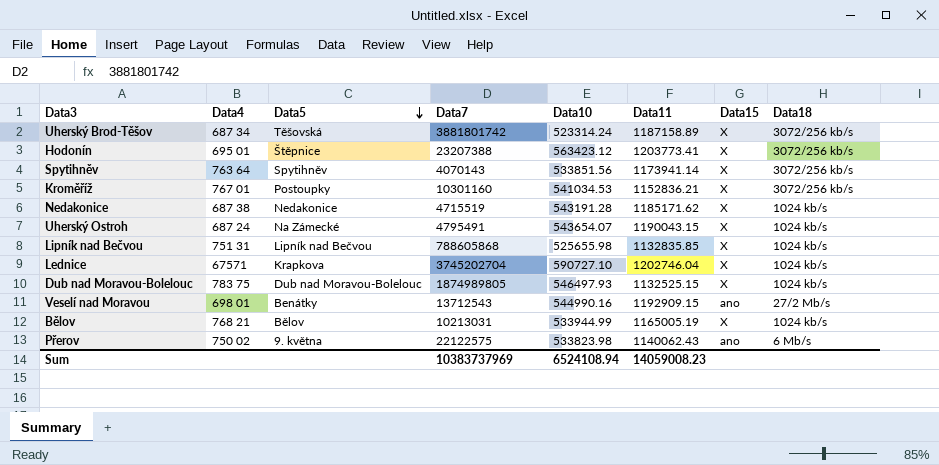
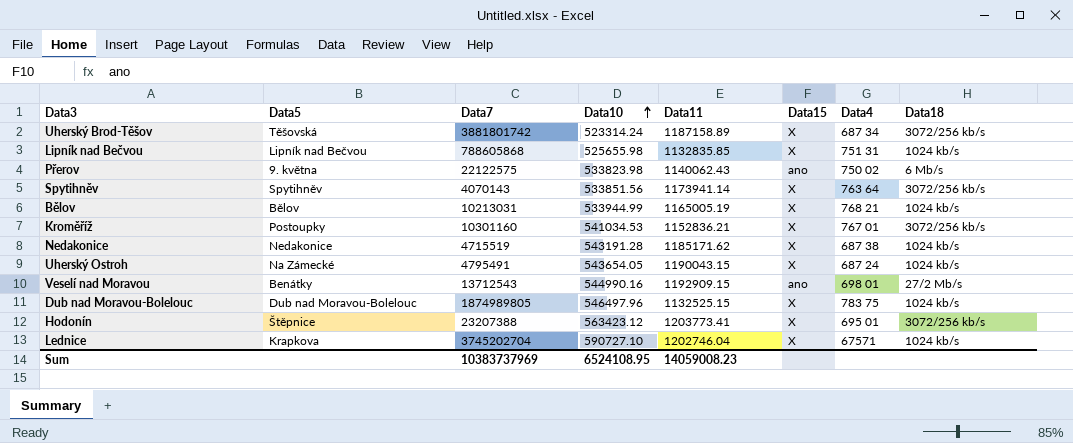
row order: Data5 descending -> Data10 ascending
column Data4 | position: 2 -> 7
Uherský Ostroh | Data10: 543654.07 -> 543654.05
Dub nad Moravou-Bolelouc | Data10: 546497.93 -> 546497.96
Sum | Data10: 6524108.94 -> 6524108.95

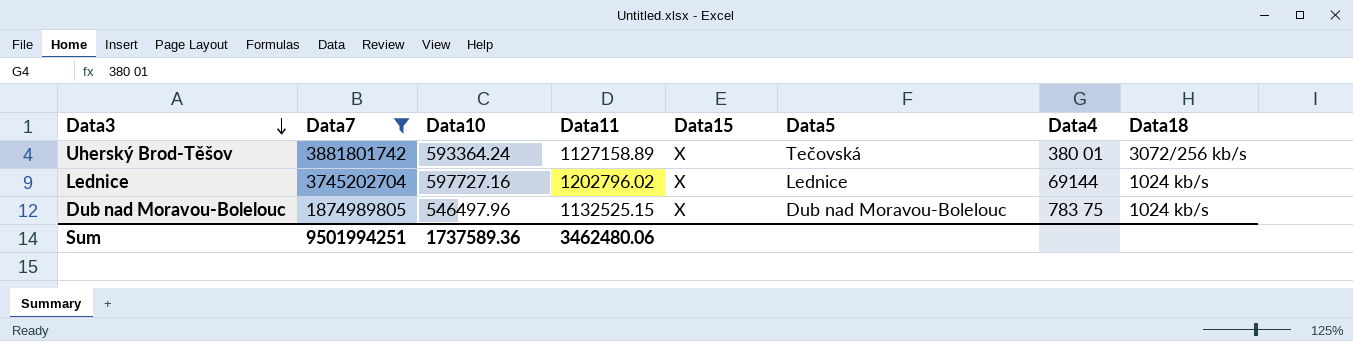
filter: none -> Data7 >= 1874989805
row order: Data10 ascending -> Data3 descending
column Data5 | position: 2 -> 6
Uherský Brod-Těšov | Data10: 523314.24 -> 593364.24
Uherský Brod-Těšov | Data11: 1187158.89 -> 1127158.89
Uherský Brod-Těšov | Data5: Těšovská -> Tečovská
Uherský Brod-Těšov | Data4: 687 34 -> 380 01
Lednice | Data10: 590727.10 -> 597727.16
Lednice | Data11: 1202746.04 -> 1202796.02
Lednice | Data5: Krapkova -> Lednice
Lednice | Data4: 67571 -> 69144
Sum | Data7: 10383737969 -> 9501994251
Sum | Data10: 6524108.95 -> 1737589.36
Sum | Data11: 14059008.23 -> 3462480.06

